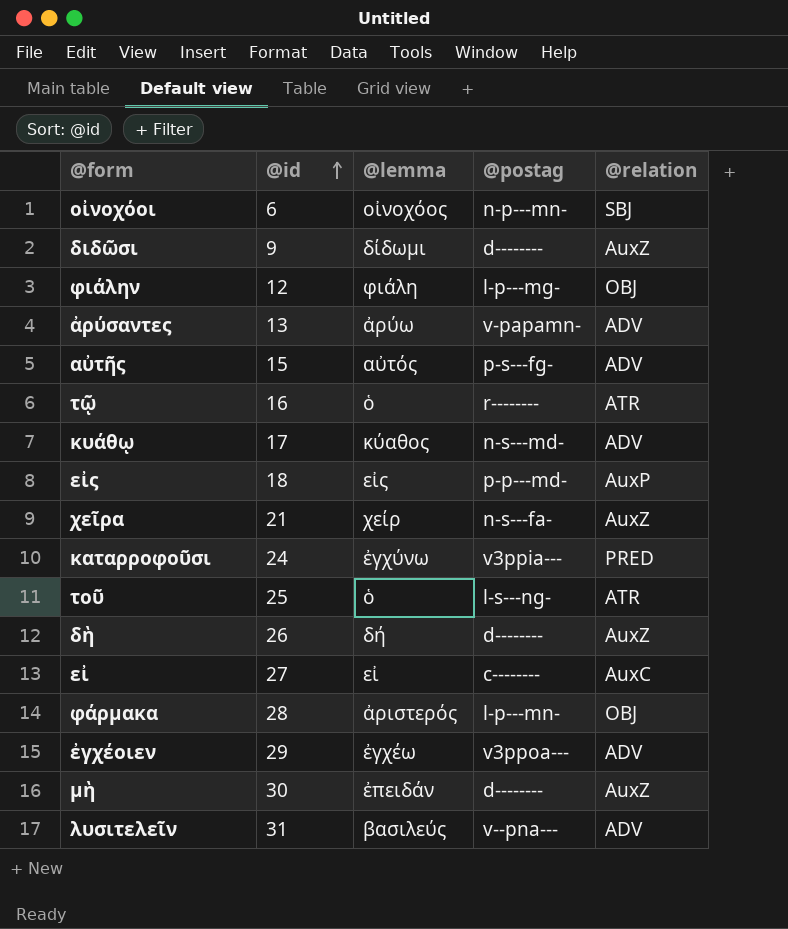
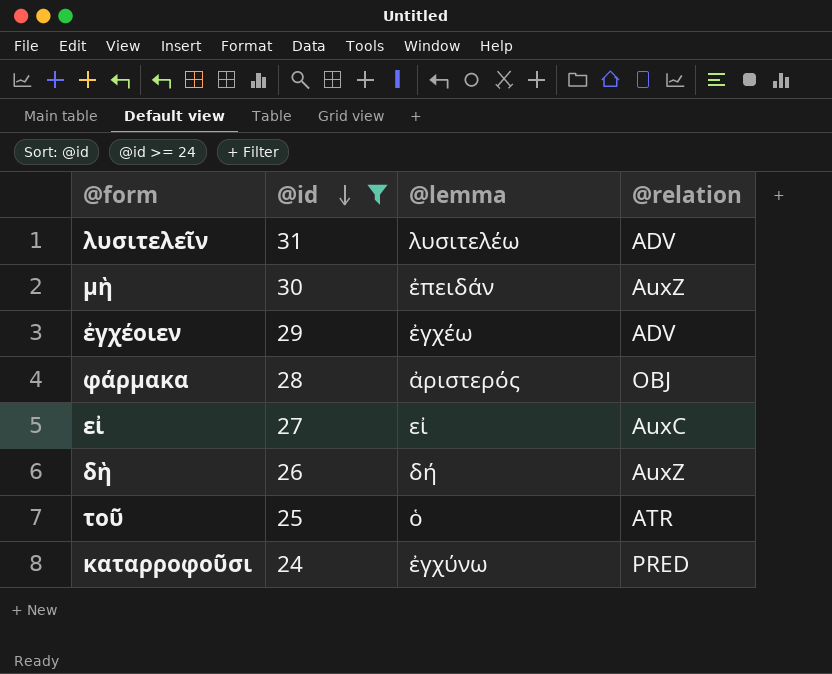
filter: none -> @id >= 24
row order: @id ascending -> @id descending
column @postag | position: 4 -> none
λυσιτελεῖν | @lemma: βασιλεύς -> λυσιτελέω

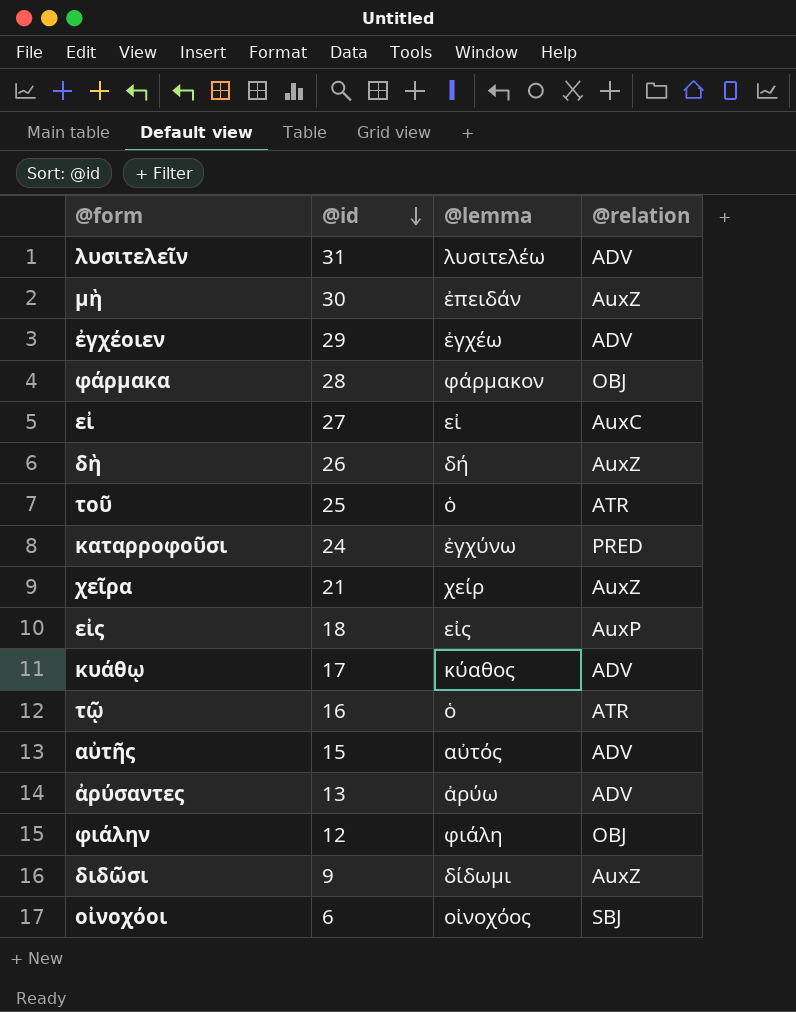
filter: @id >= 24 -> none
φάρμακα | @lemma: ἀριστερός -> φάρμακον

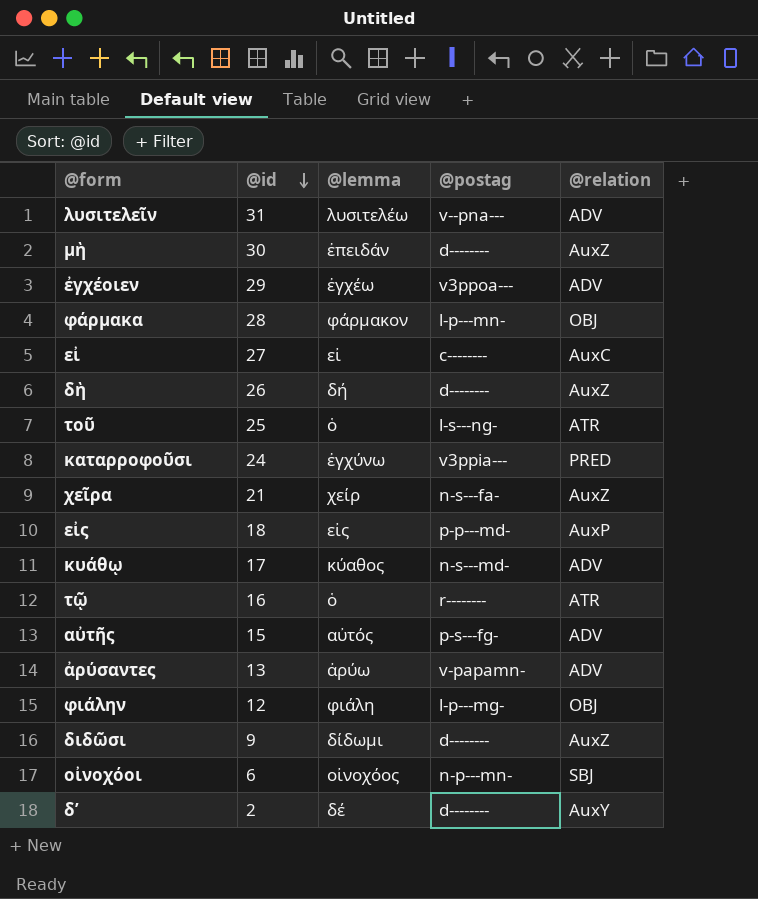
column @postag | position: none -> 4
row δʼ: none -> 2 | δέ | d-------- | AuxY

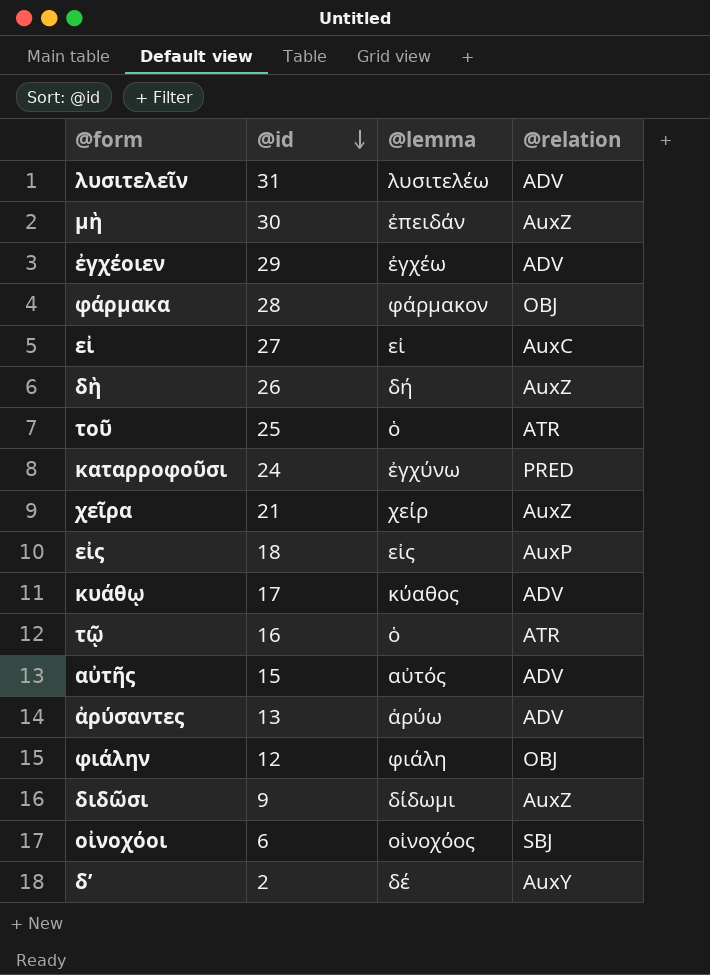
column @postag | position: 4 -> none

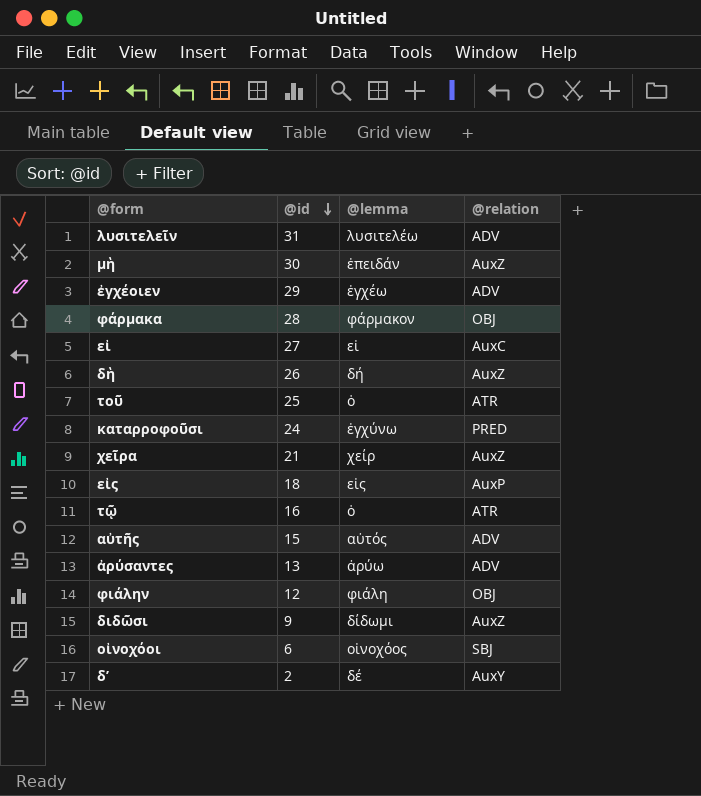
row κυάθῳ: 17 | κύαθος | ADV -> none

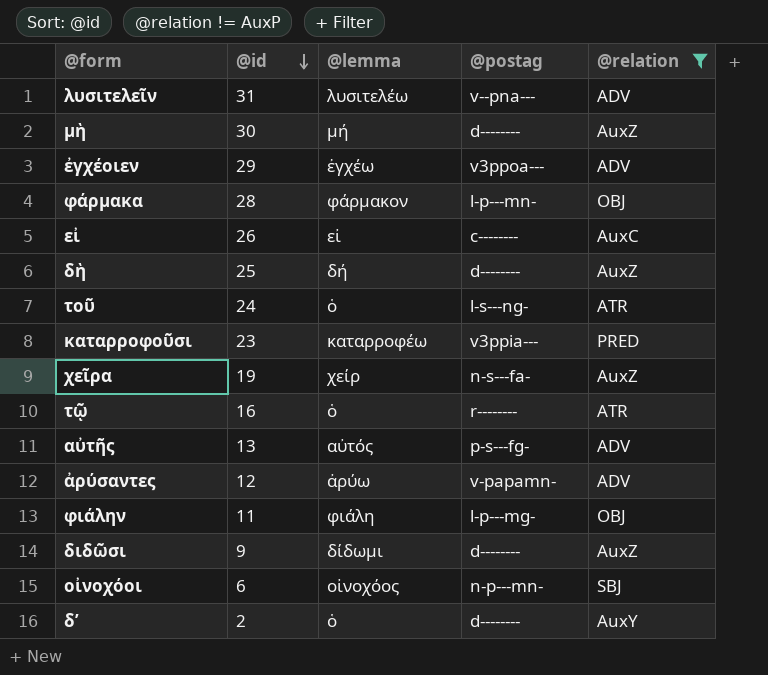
filter: none -> @relation != AuxP
column @postag | position: none -> 4
μὴ | @lemma: ἐπειδάν -> μή
εἰ | @id: 27 -> 26
δὴ | @id: 26 -> 25
τοῦ | @id: 25 -> 24
καταρροφοῦσι | @id: 24 -> 23
καταρροφοῦσι | @lemma: ἐγχύνω -> καταρροφέω
χεῖρα | @id: 21 -> 19
αὐτῆς | @id: 15 -> 13
ἀρύσαντες | @id: 13 -> 12
φιάλην | @id: 12 -> 11
δʼ | @lemma: δέ -> ὁ

